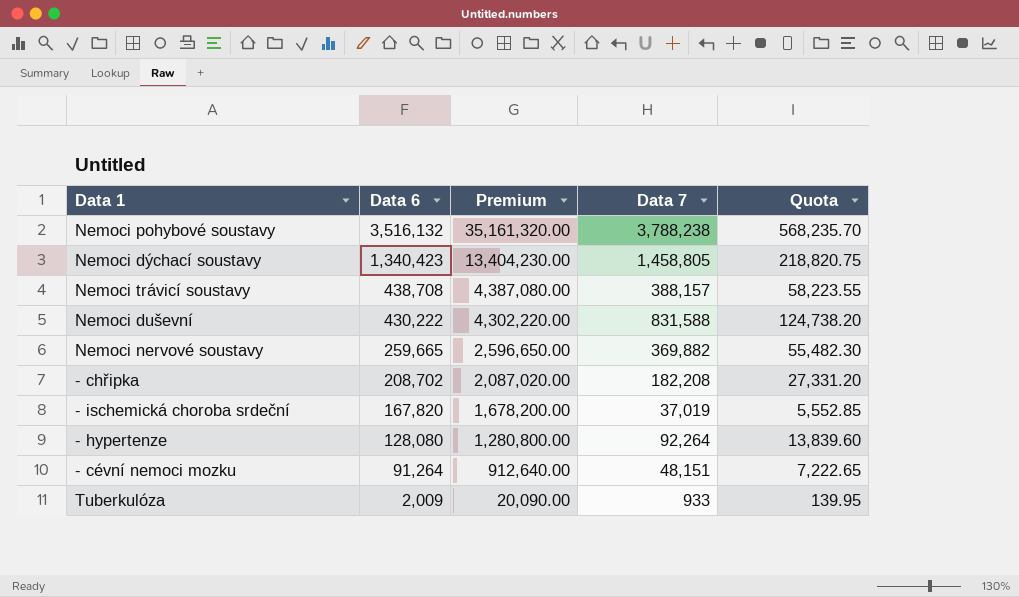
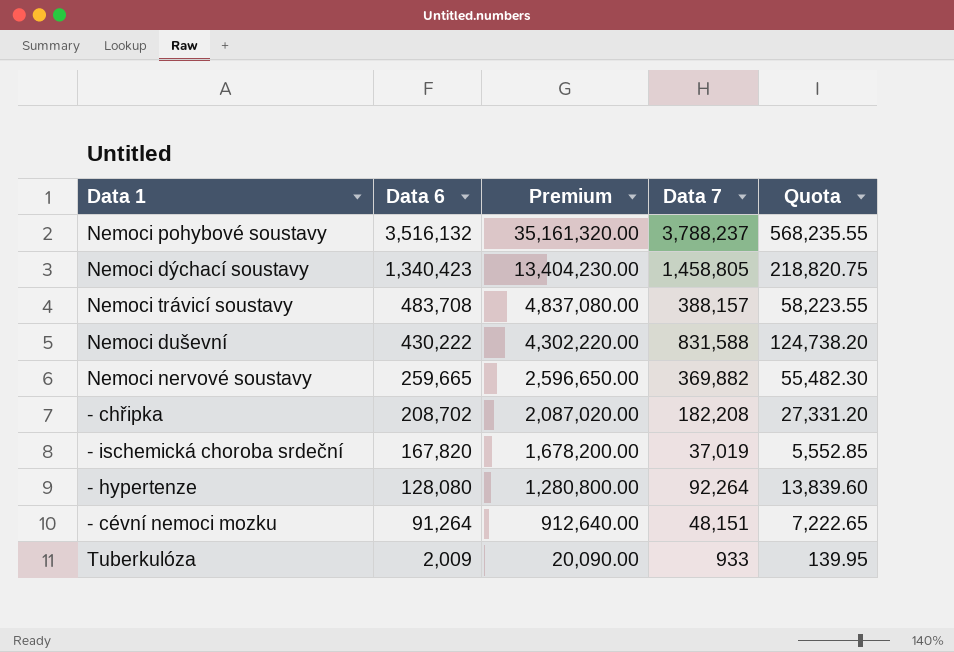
Nemoci pohybové soustavy | Data 7: 3,788,238 -> 3,788,237
Nemoci pohybové soustavy | Quota: 568,235.70 -> 568,235.55
Nemoci trávicí soustavy | Data 6: 438,708 -> 483,708
Nemoci trávicí soustavy | Premium: 4,387,080.00 -> 4,837,080.00

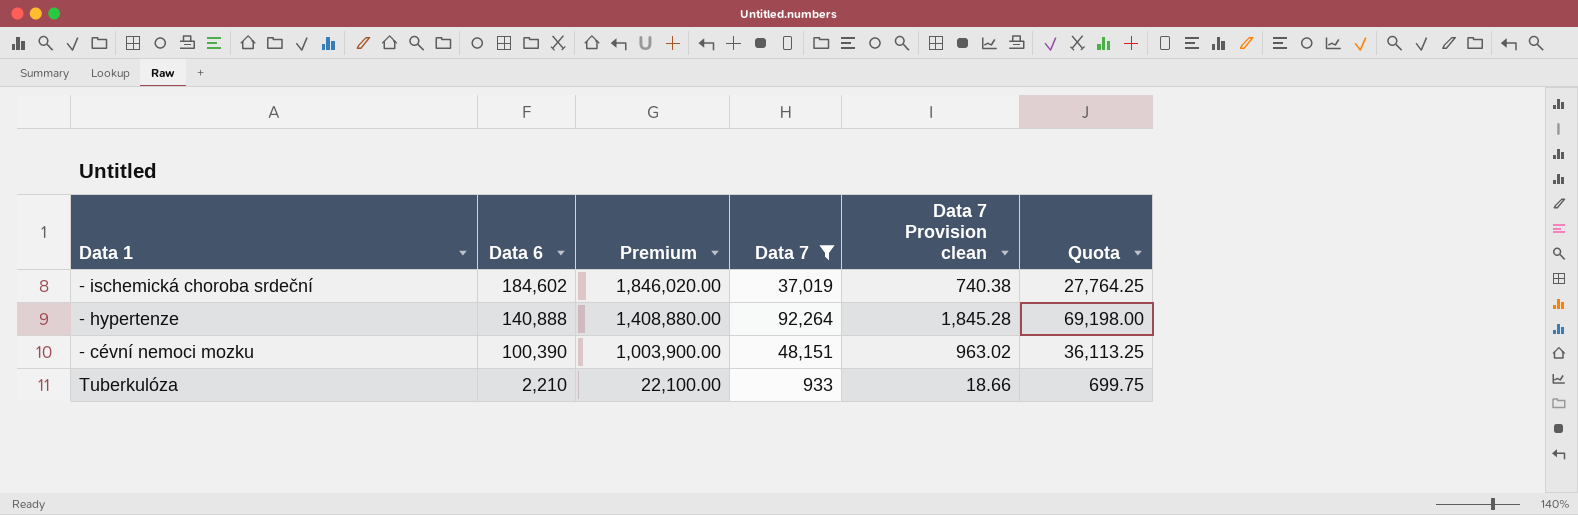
filter: none -> Data 7 <= 92,264
column Data 7 Provision clean | formula: none -> [Data 7] * 0.02
column Quota | formula: [Data 7] * 0.15 -> [Data 7] * 0.75
- ischemická choroba srdeční | Data 6: 167,820 -> 184,602
- ischemická choroba srdeční | Premium: 1,678,200.00 -> 1,846,020.00
- hypertenze | Data 6: 128,080 -> 140,888
- hypertenze | Premium: 1,280,800.00 -> 1,408,880.00
- cévní nemoci mozku | Data 6: 91,264 -> 100,390
- cévní nemoci mozku | Premium: 912,640.00 -> 1,003,900.00
Tuberkulóza | Data 6: 2,009 -> 2,210
Tuberkulóza | Premium: 20,090.00 -> 22,100.00

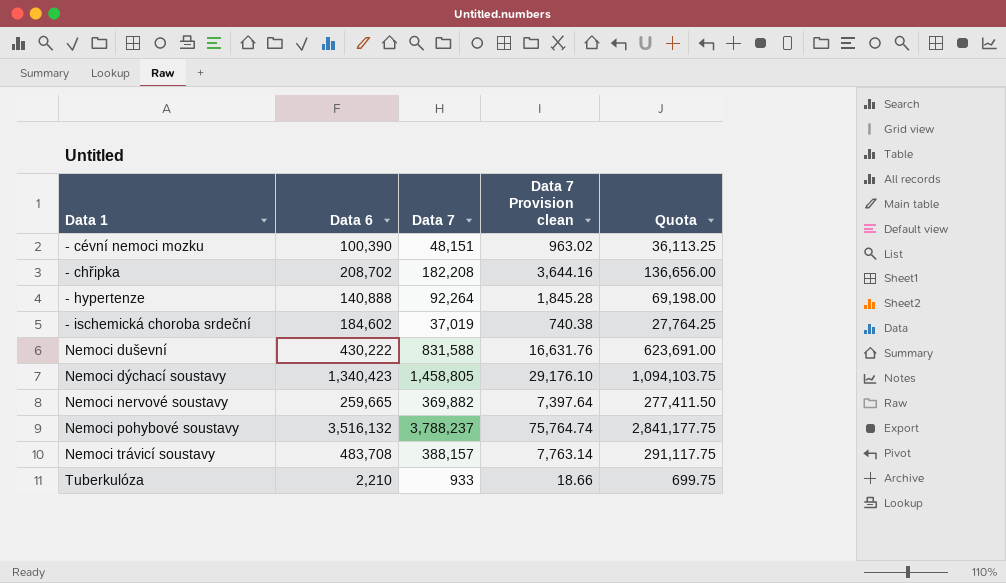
filter: Data 7 <= 92,264 -> none
row order: Data 6 descending -> Data 1 ascending
column Premium | formula: [Data 6] * 10 -> none

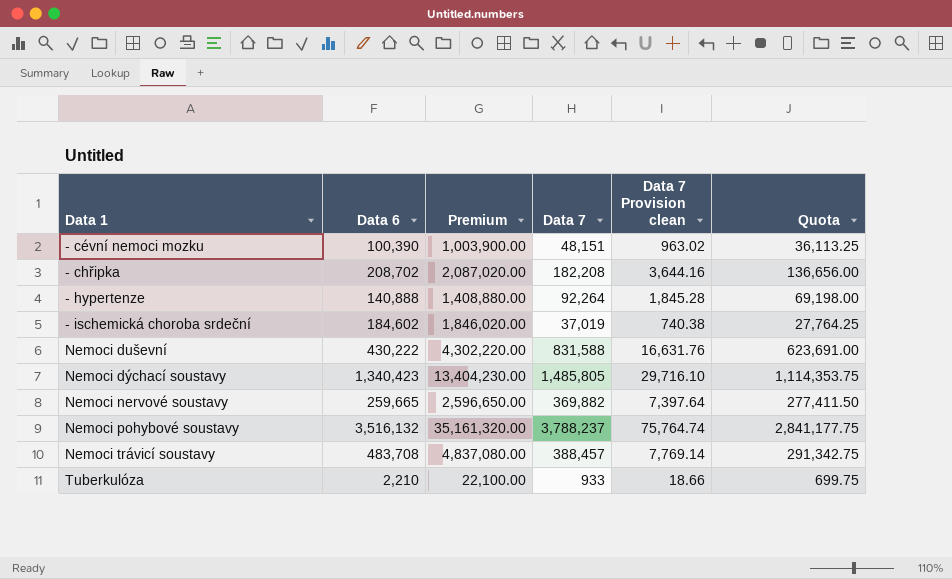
column Premium | formula: none -> [Data 6] * 10
Nemoci dýchací soustavy | Data 7: 1,458,805 -> 1,485,805
Nemoci dýchací soustavy | Data 7 Provision clean: 29,176.10 -> 29,716.10
Nemoci dýchací soustavy | Quota: 1,094,103.75 -> 1,114,353.75
Nemoci trávicí soustavy | Data 7: 388,157 -> 388,457
Nemoci trávicí soustavy | Data 7 Provision clean: 7,763.14 -> 7,769.14
Nemoci trávicí soustavy | Quota: 291,117.75 -> 291,342.75

